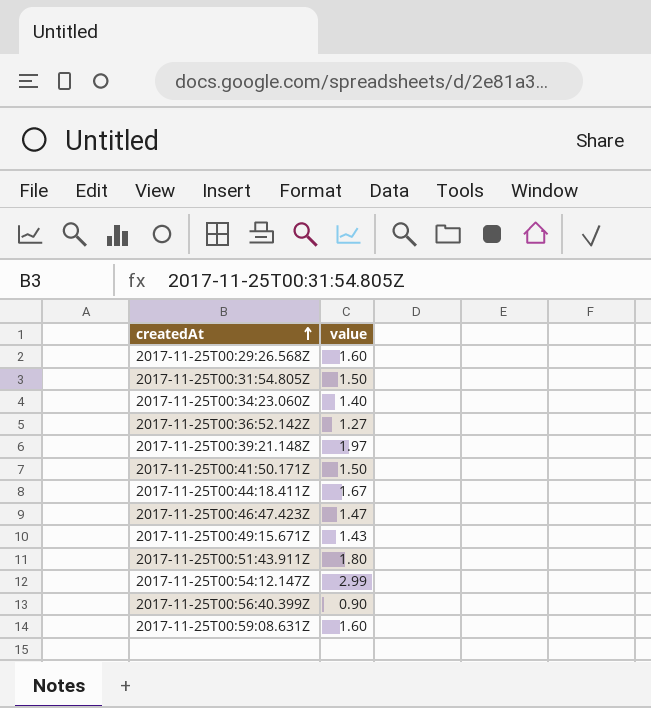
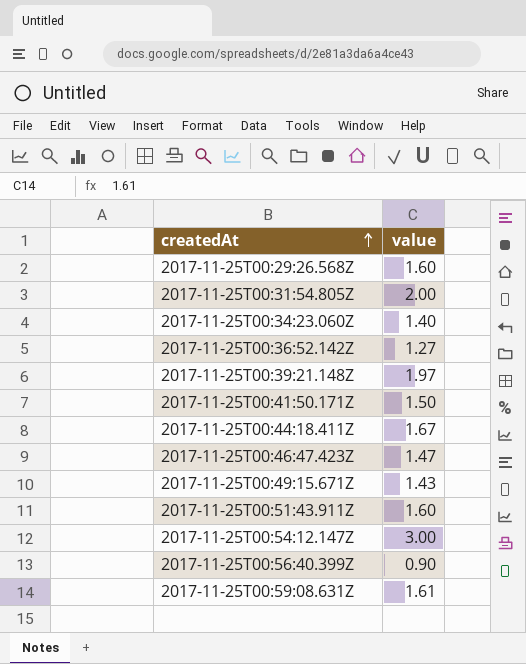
2017-11-25T00:31:54.805Z | value: 1.50 -> 2.00
2017-11-25T00:51:43.911Z | value: 1.80 -> 1.60
2017-11-25T00:54:12.147Z | value: 2.99 -> 3.00
2017-11-25T00:59:08.631Z | value: 1.60 -> 1.61

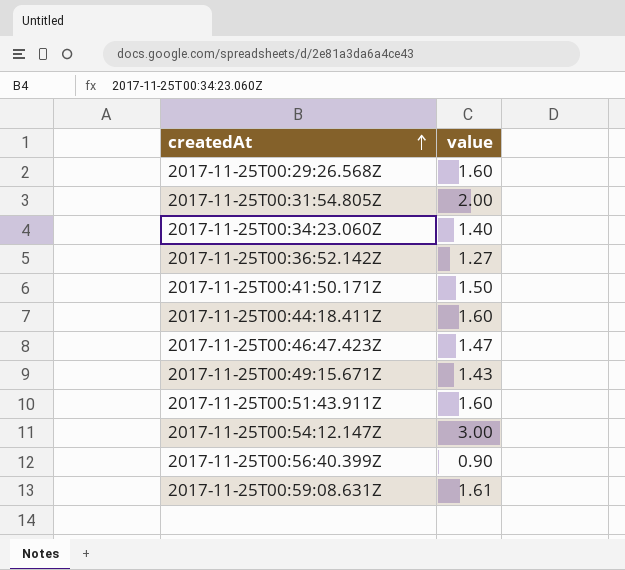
row 2017-11-25T00:39:21.148Z: 1.97 -> none
2017-11-25T00:44:18.411Z | value: 1.67 -> 1.60

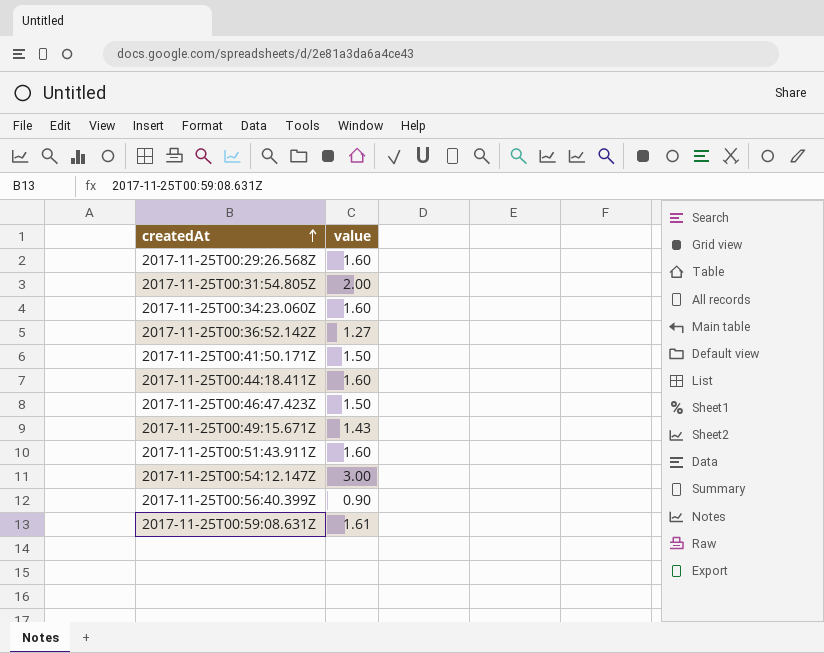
2017-11-25T00:34:23.060Z | value: 1.40 -> 1.60
2017-11-25T00:46:47.423Z | value: 1.47 -> 1.50

